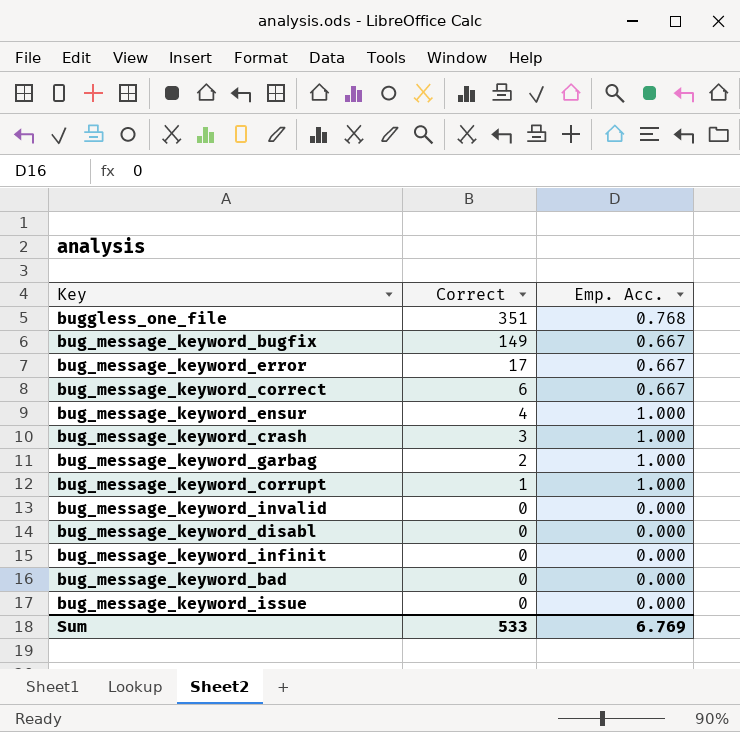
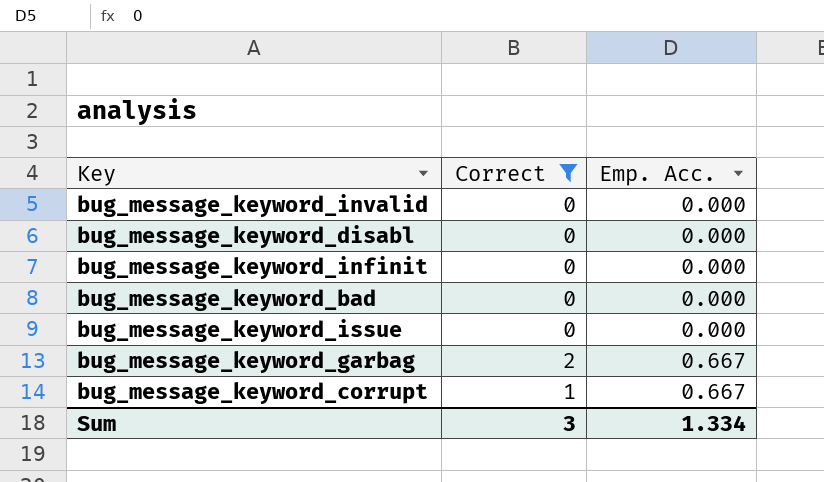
filter: none -> Correct <= 2
row order: Correct descending -> Emp. Acc. ascending
bug_message_keyword_garbag | Emp. Acc.: 1.000 -> 0.667
bug_message_keyword_corrupt | Emp. Acc.: 1.000 -> 0.667
Sum | Correct: 533 -> 3
Sum | Emp. Acc.: 6.769 -> 1.334

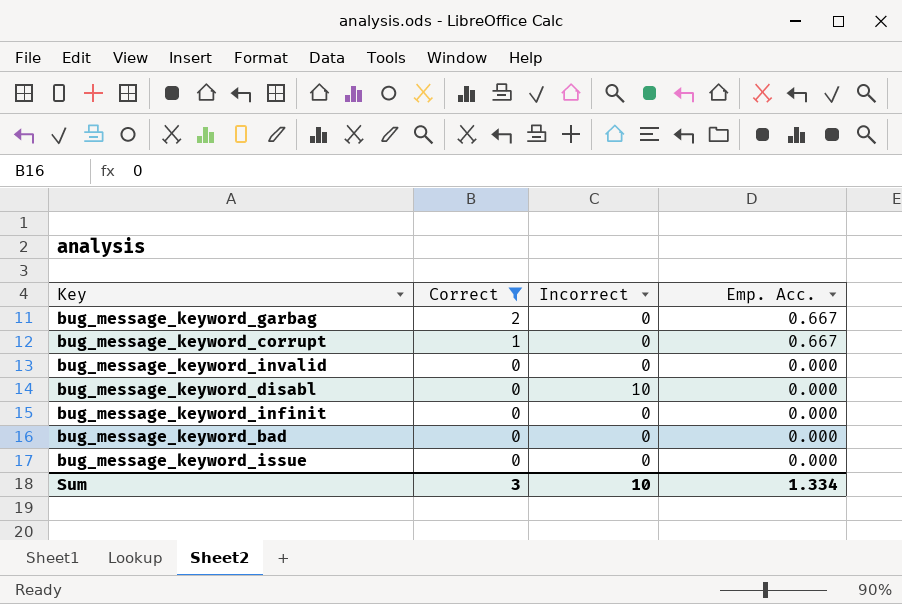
row order: Emp. Acc. ascending -> Correct descending
column Incorrect | position: none -> 3

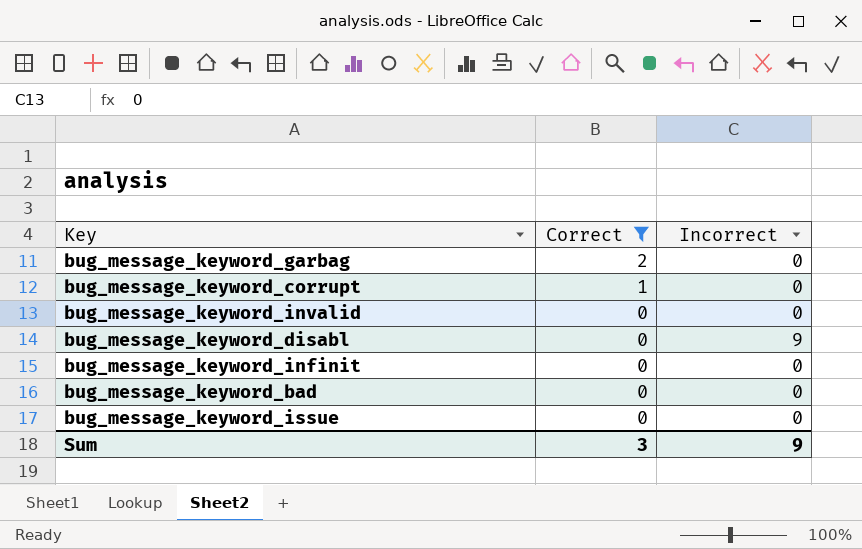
column Emp. Acc. | position: 4 -> none
bug_message_keyword_disabl | Incorrect: 10 -> 9
Sum | Incorrect: 10 -> 9

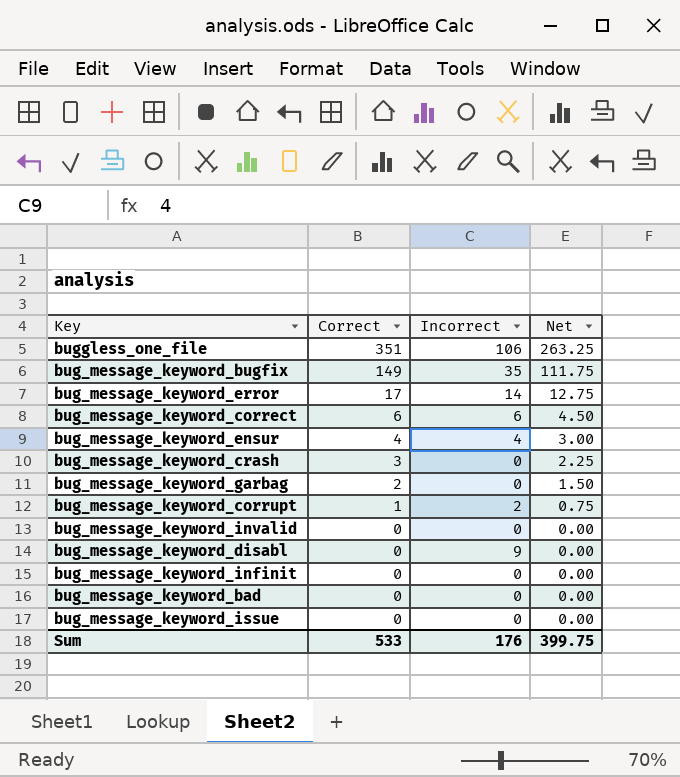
filter: Correct <= 2 -> none
column Net | formula: none -> [Correct] * 0.75
bug_message_keyword_corrupt | Incorrect: 0 -> 2
Sum | Correct: 3 -> 533
Sum | Incorrect: 9 -> 176

